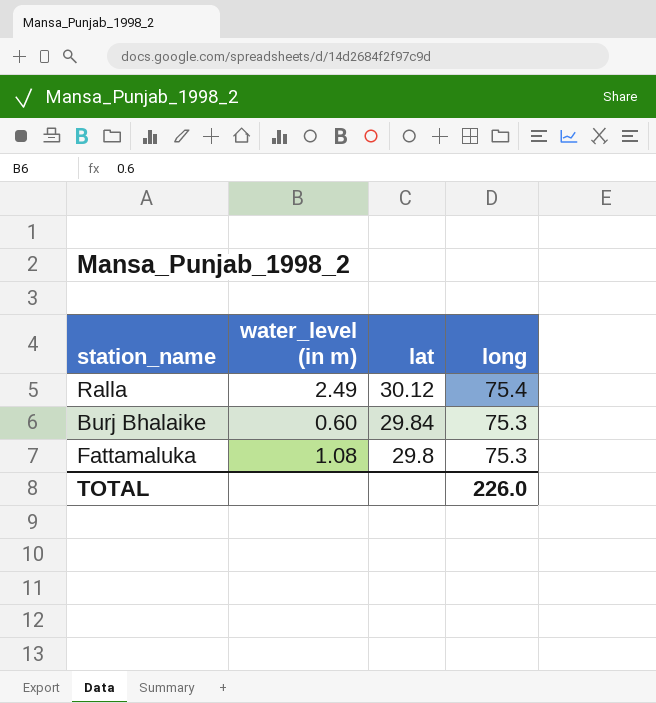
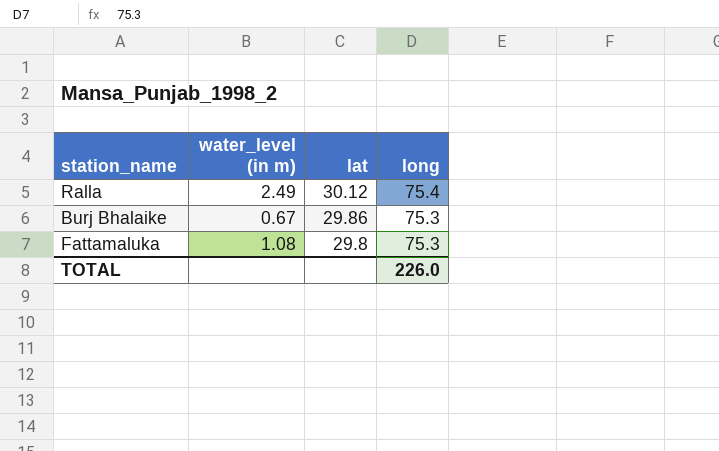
Burj Bhalaike | water_level (in m): 0.60 -> 0.67
Burj Bhalaike | lat: 29.84 -> 29.86

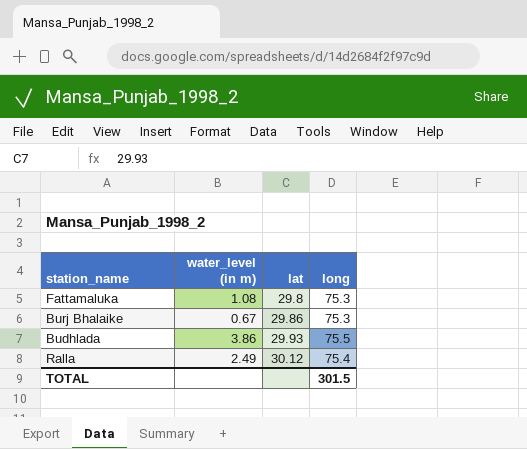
row order: lat descending -> lat ascending
row Budhlada: none -> 3.86 | 29.93 | 75.5
TOTAL | long: 226.0 -> 301.5

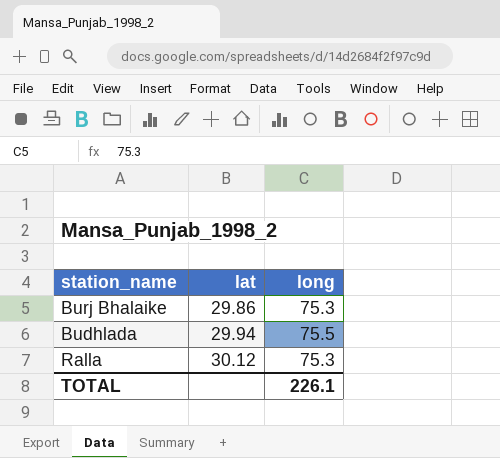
column water_level (in m) | position: 2 -> none
row Fattamaluka: 1.08 | 29.8 | 75.3 -> none
Budhlada | lat: 29.93 -> 29.94
Ralla | long: 75.4 -> 75.3
TOTAL | long: 301.5 -> 226.1

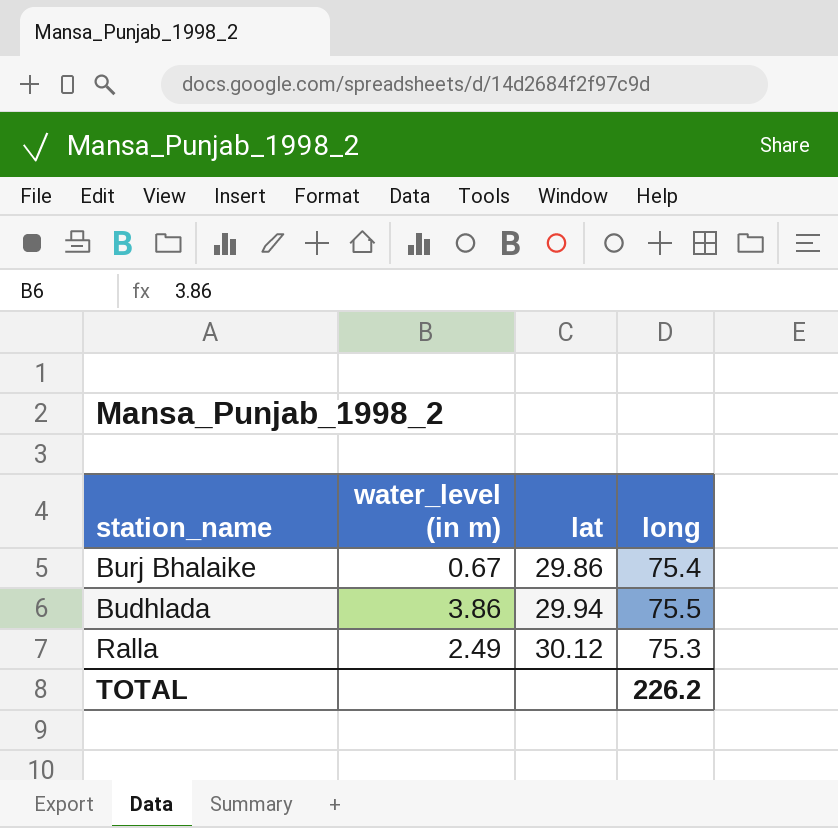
column water_level (in m) | position: none -> 2
Burj Bhalaike | long: 75.3 -> 75.4
TOTAL | long: 226.1 -> 226.2

